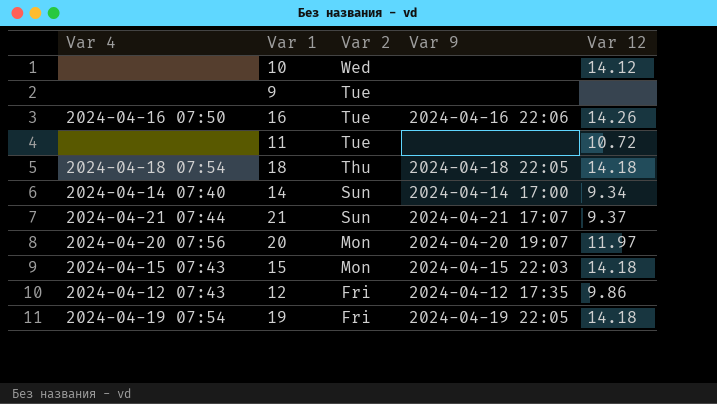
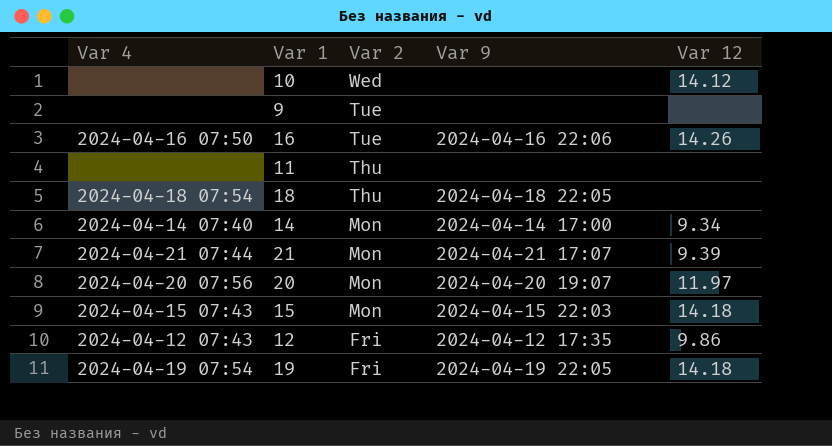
11 | Var 2: Tue -> Thu
11 | Var 12: 10.72 -> none
18 | Var 12: 14.18 -> none
14 | Var 2: Sun -> Mon
21 | Var 2: Sun -> Mon
21 | Var 12: 9.37 -> 9.39

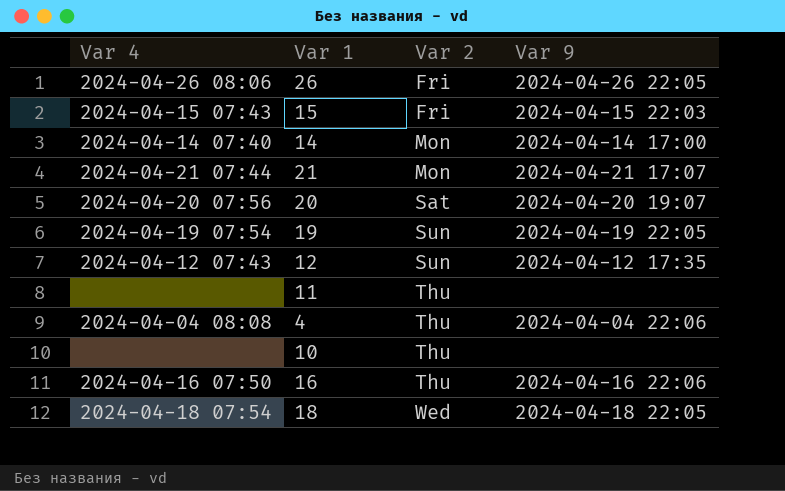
row order: Var 2 descending -> Var 2 ascending
column Var 12 | position: 5 -> none
row 9: none | Tue | none | none -> none
row 26: none -> 2024-04-26 08:06 | Fri | 2024-04-26 22:05
15 | Var 2: Mon -> Fri
20 | Var 2: Mon -> Sat
19 | Var 2: Fri -> Sun
12 | Var 2: Fri -> Sun
row 4: none -> 2024-04-04 08:08 | Thu | 2024-04-04 22:06
10 | Var 2: Wed -> Thu
16 | Var 2: Tue -> Thu
18 | Var 2: Thu -> Wed

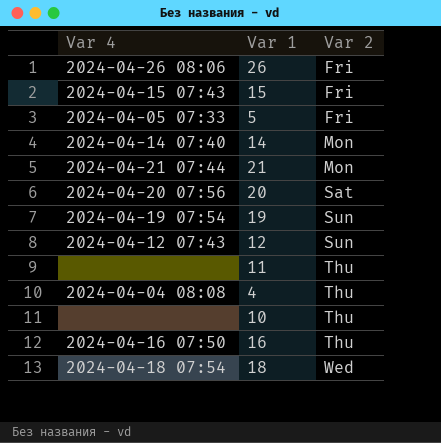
column Var 9 | position: 4 -> none
row 5: none -> 2024-04-05 07:33 | Fri

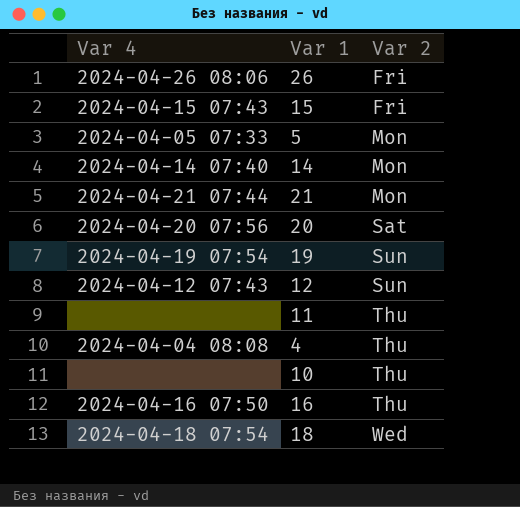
5 | Var 2: Fri -> Mon

